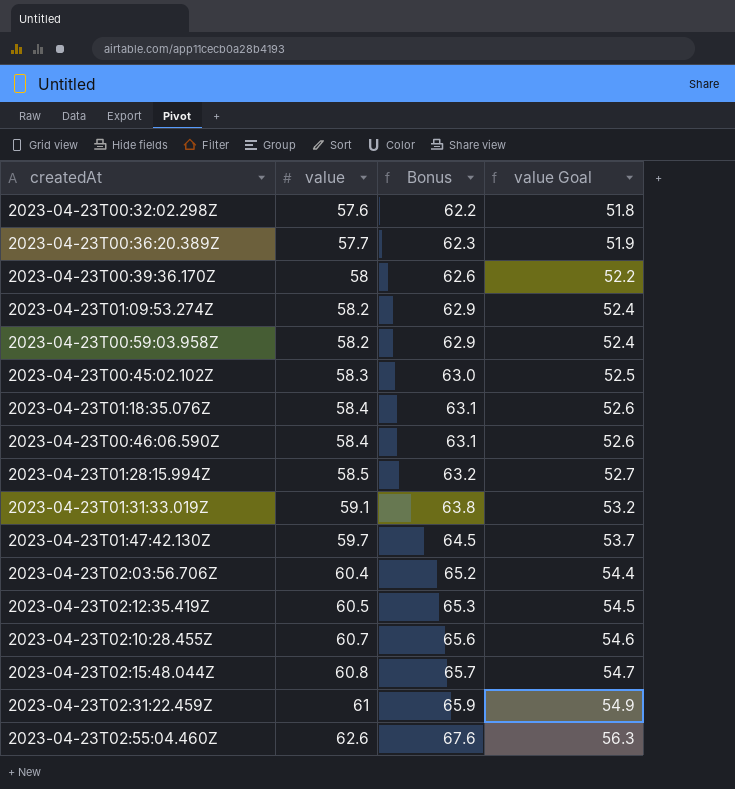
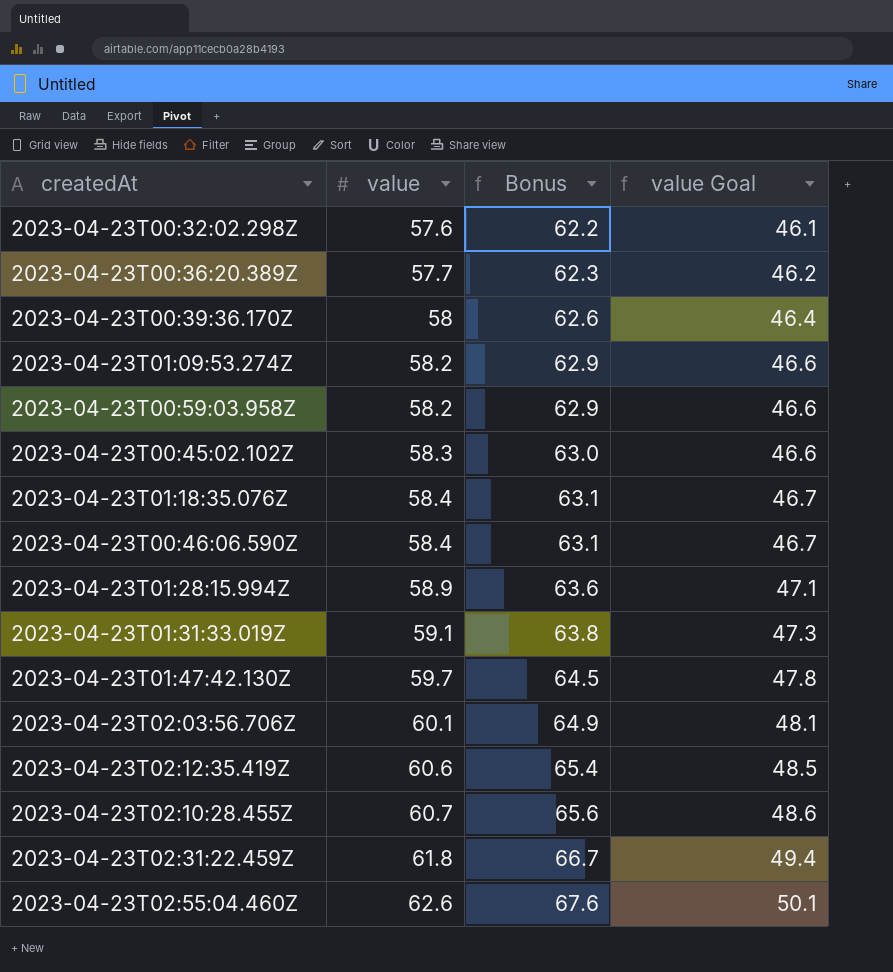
column value Goal | formula: [value] * 0.9 -> [value] * 0.8
row 2023-04-23T02:15:48.044Z: 60.8 | 65.7 | 54.7 -> none
2023-04-23T01:28:15.994Z | value: 58.5 -> 58.9
2023-04-23T01:28:15.994Z | Bonus: 63.2 -> 63.6
2023-04-23T02:03:56.706Z | value: 60.4 -> 60.1
2023-04-23T02:03:56.706Z | Bonus: 65.2 -> 64.9
2023-04-23T02:12:35.419Z | value: 60.5 -> 60.6
2023-04-23T02:12:35.419Z | Bonus: 65.3 -> 65.4
2023-04-23T02:31:22.459Z | value: 61 -> 61.8
2023-04-23T02:31:22.459Z | Bonus: 65.9 -> 66.7

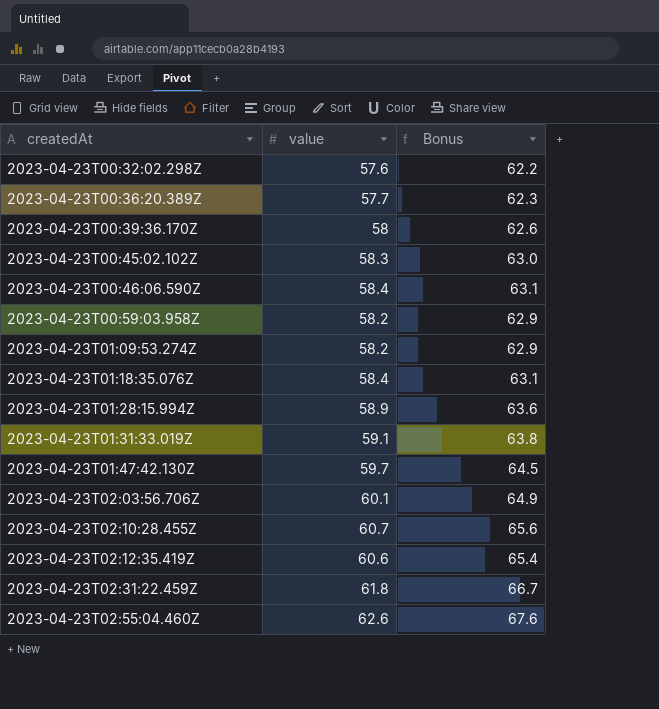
row order: value ascending -> createdAt ascending
column value Goal | formula: [value] * 0.8 -> none

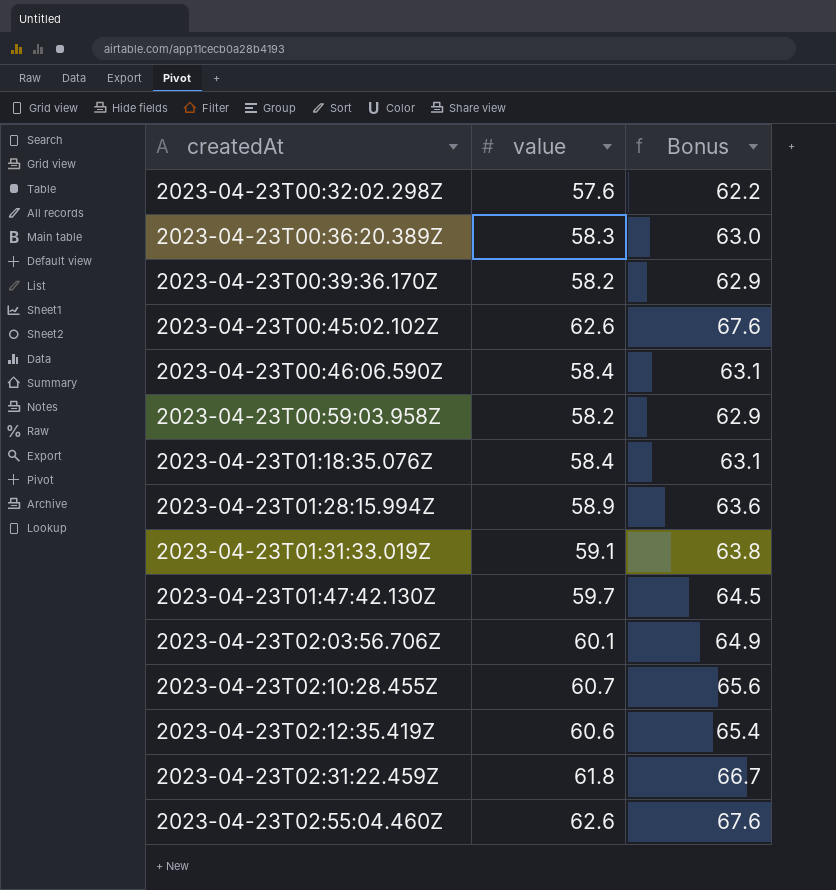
row 2023-04-23T01:09:53.274Z: 58.2 | 62.9 -> none
2023-04-23T00:36:20.389Z | value: 57.7 -> 58.3
2023-04-23T00:36:20.389Z | Bonus: 62.3 -> 63.0
2023-04-23T00:39:36.170Z | value: 58 -> 58.2
2023-04-23T00:39:36.170Z | Bonus: 62.6 -> 62.9
2023-04-23T00:45:02.102Z | value: 58.3 -> 62.6
2023-04-23T00:45:02.102Z | Bonus: 63.0 -> 67.6

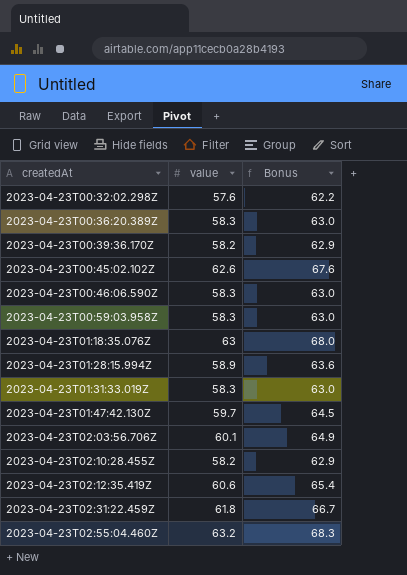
2023-04-23T00:46:06.590Z | value: 58.4 -> 58.3
2023-04-23T00:46:06.590Z | Bonus: 63.1 -> 63.0
2023-04-23T00:59:03.958Z | value: 58.2 -> 58.3
2023-04-23T00:59:03.958Z | Bonus: 62.9 -> 63.0
2023-04-23T01:18:35.076Z | value: 58.4 -> 63
2023-04-23T01:18:35.076Z | Bonus: 63.1 -> 68.0
2023-04-23T01:31:33.019Z | value: 59.1 -> 58.3
2023-04-23T01:31:33.019Z | Bonus: 63.8 -> 63.0
2023-04-23T02:10:28.455Z | value: 60.7 -> 58.2
2023-04-23T02:10:28.455Z | Bonus: 65.6 -> 62.9
2023-04-23T02:55:04.460Z | value: 62.6 -> 63.2
2023-04-23T02:55:04.460Z | Bonus: 67.6 -> 68.3

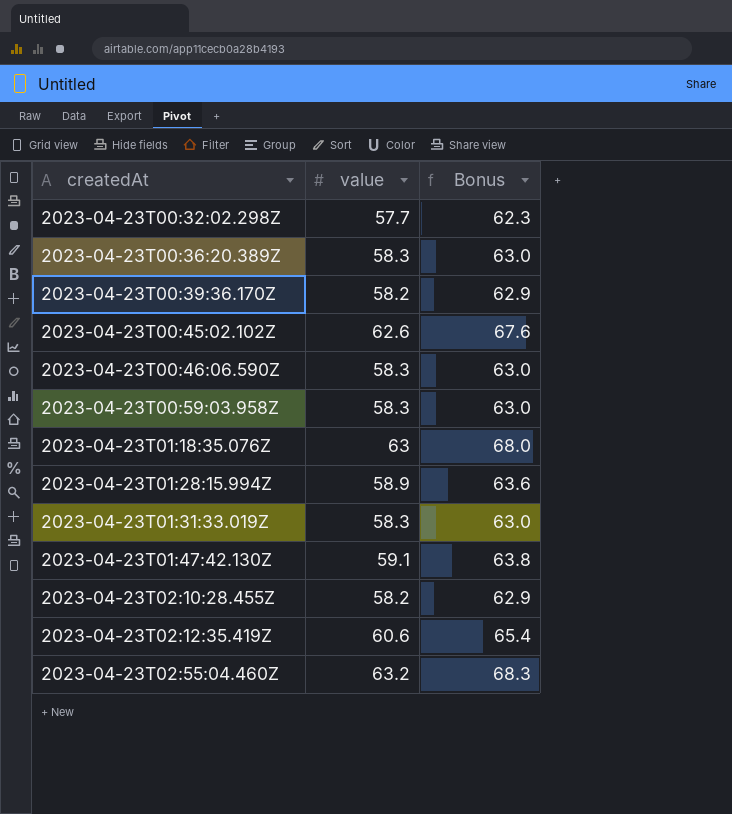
row 2023-04-23T02:03:56.706Z: 60.1 | 64.9 -> none
row 2023-04-23T02:31:22.459Z: 61.8 | 66.7 -> none
2023-04-23T00:32:02.298Z | value: 57.6 -> 57.7
2023-04-23T00:32:02.298Z | Bonus: 62.2 -> 62.3
2023-04-23T01:47:42.130Z | value: 59.7 -> 59.1
2023-04-23T01:47:42.130Z | Bonus: 64.5 -> 63.8

